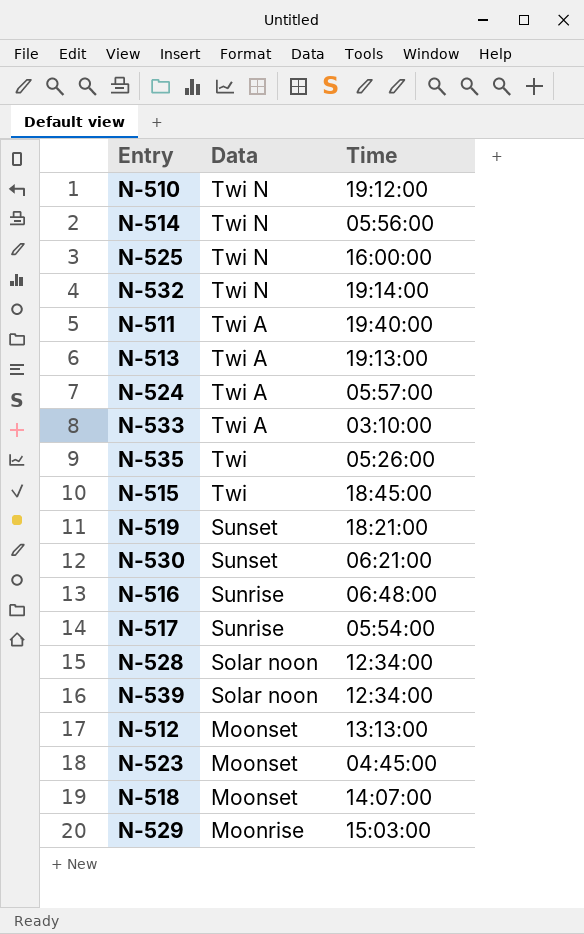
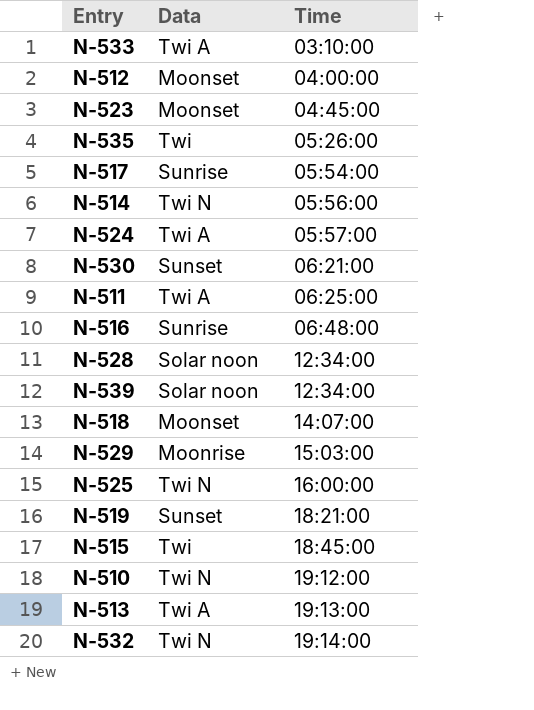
row order: Data descending -> Time ascending
N-512 | Time: 13:13:00 -> 04:00:00
N-511 | Time: 19:40:00 -> 06:25:00

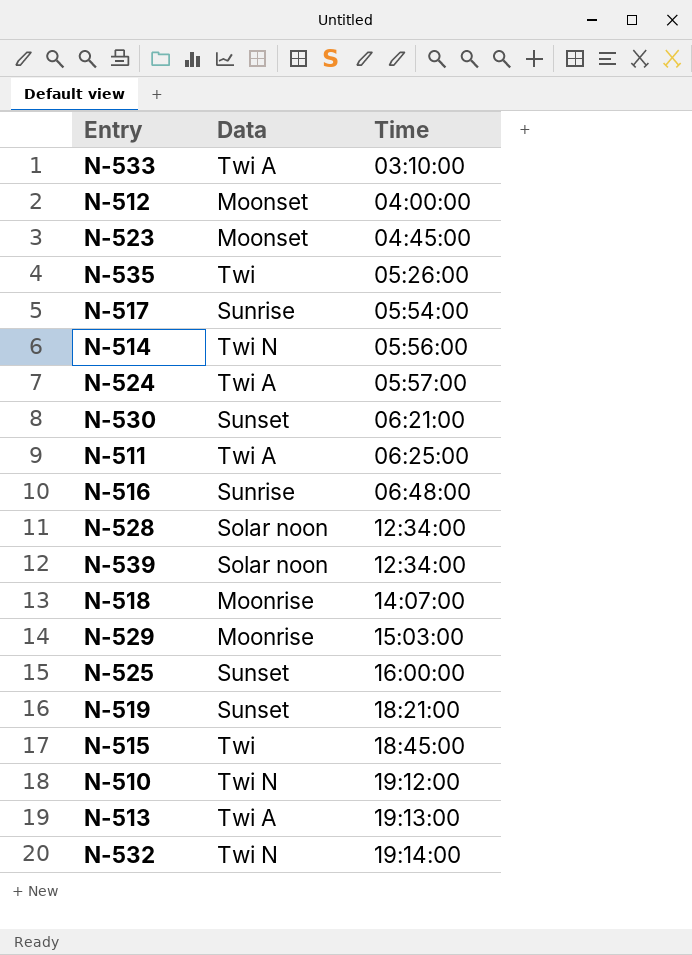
N-518 | Data: Moonset -> Moonrise
N-525 | Data: Twi N -> Sunset

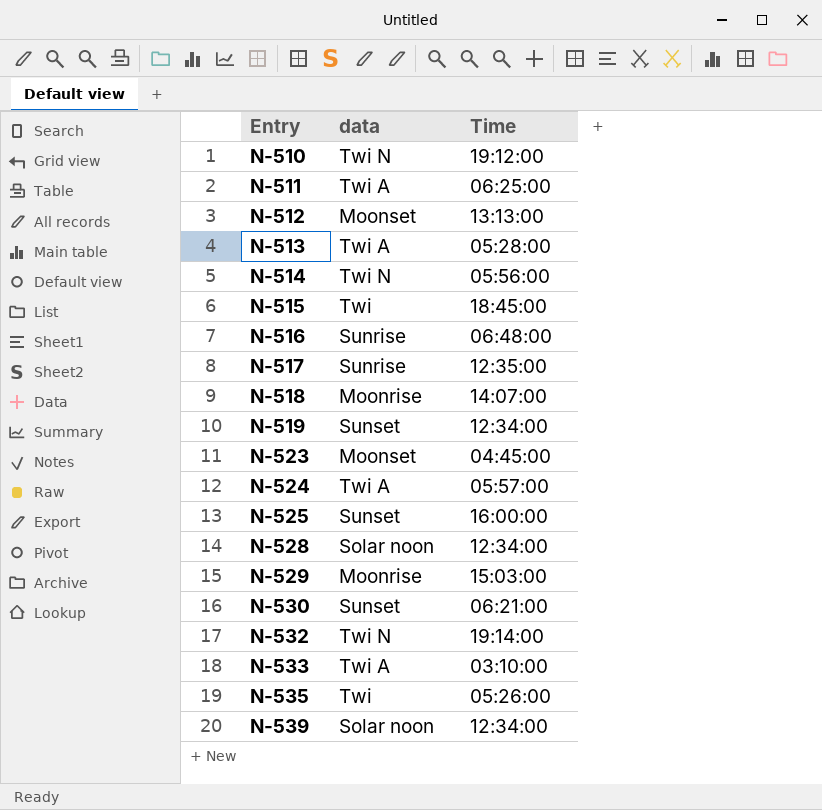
row order: Time ascending -> Entry ascending
column name: Data -> data
N-512 | Time: 04:00:00 -> 13:13:00
N-513 | Time: 19:13:00 -> 05:28:00
N-517 | Time: 05:54:00 -> 12:35:00
N-519 | Time: 18:21:00 -> 12:34:00

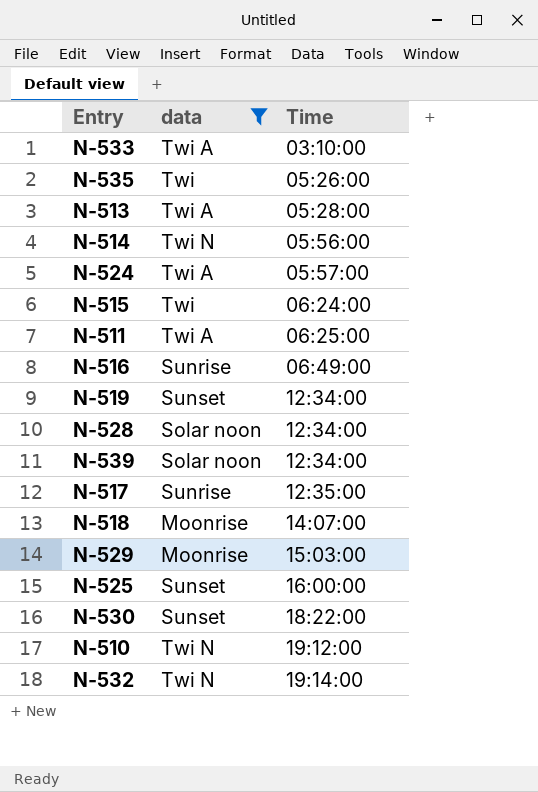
filter: none -> data != Moonset
row order: Entry ascending -> Time ascending
N-515 | Time: 18:45:00 -> 06:24:00
N-516 | Time: 06:48:00 -> 06:49:00
N-530 | Time: 06:21:00 -> 18:22:00

